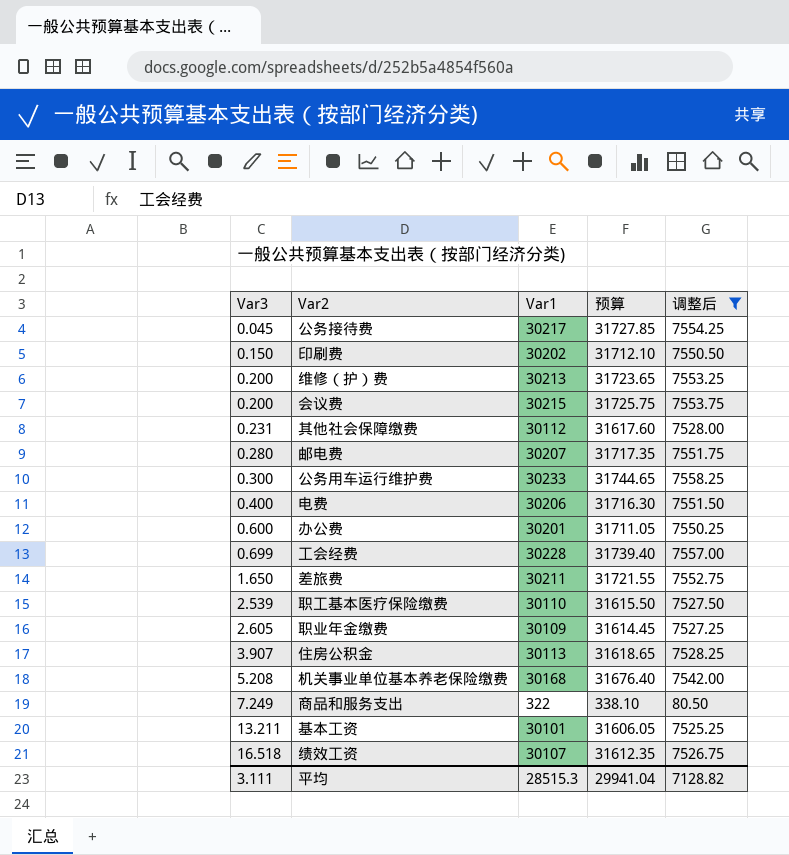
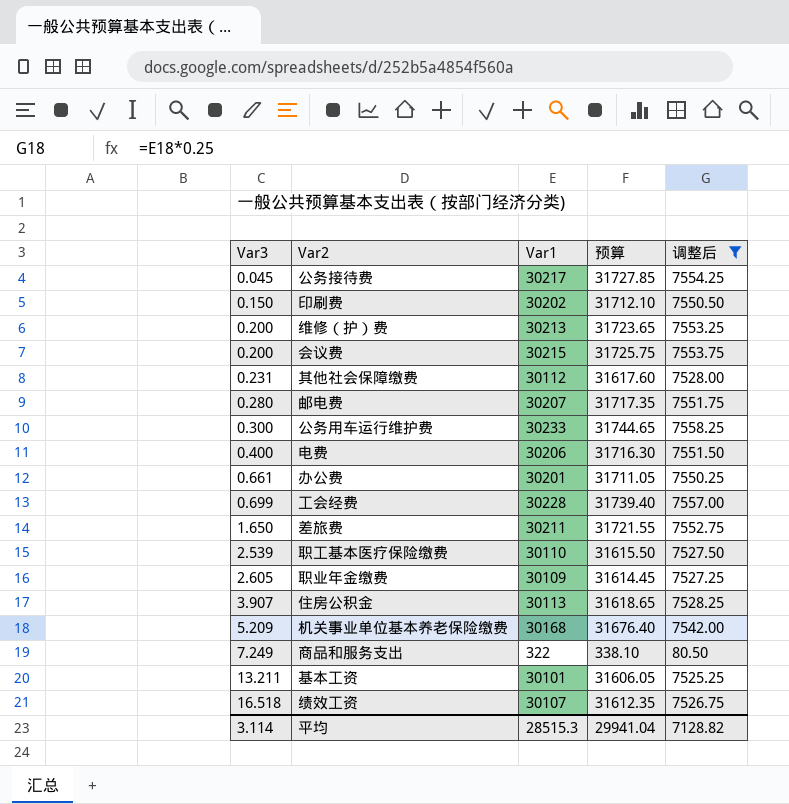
办公费 | Var3: 0.600 -> 0.661
机关事业单位基本养老保险缴费 | Var3: 5.208 -> 5.209
平均 | Var3: 3.111 -> 3.114

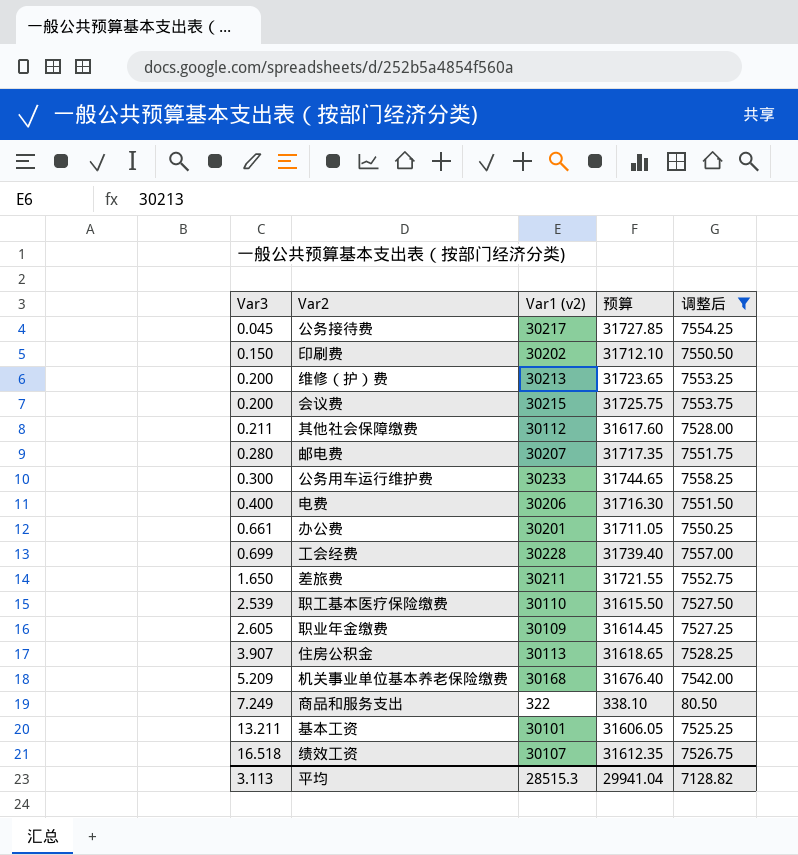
column name: Var1 -> Var1 (v2)
其他社会保障缴费 | Var3: 0.231 -> 0.211
平均 | Var3: 3.114 -> 3.113

